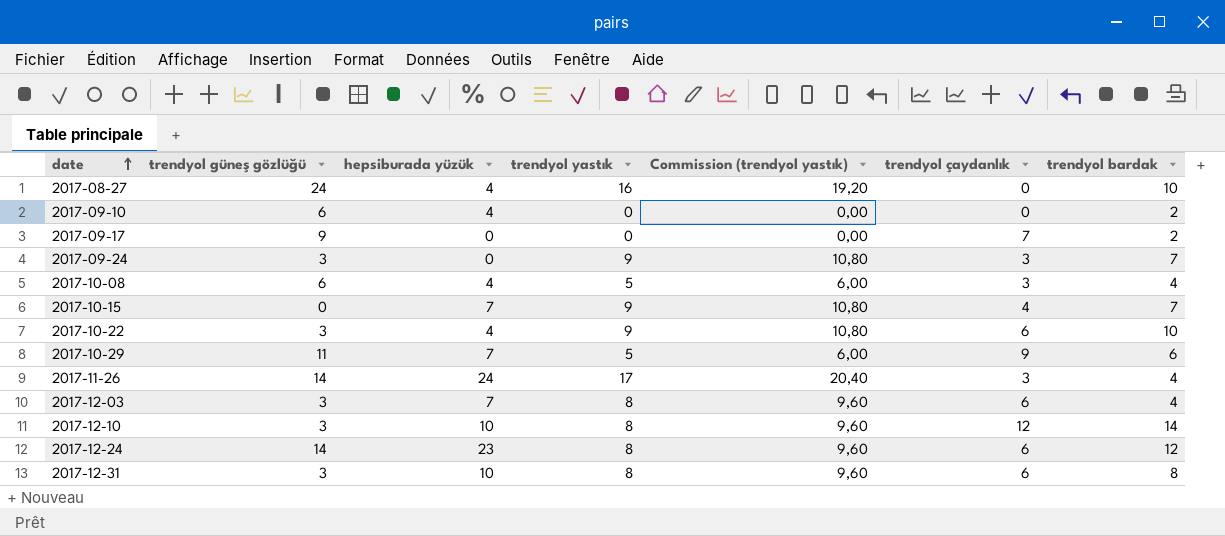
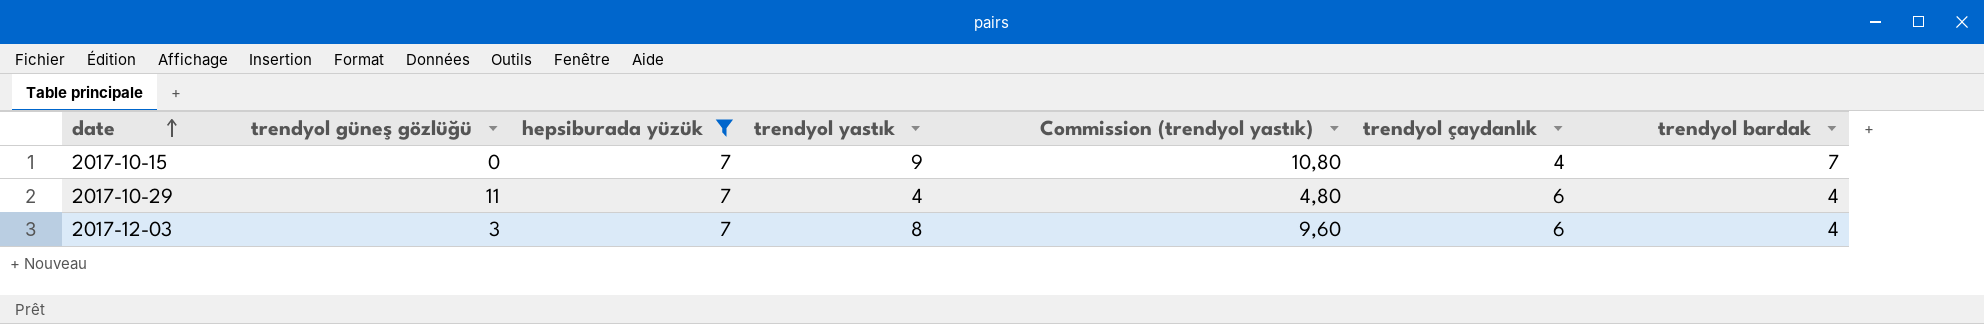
filter: none -> hepsiburada yüzük = 7
2017-10-29 | trendyol yastık: 5 -> 4
2017-10-29 | Commission (trendyol yastık): 6,00 -> 4,80
2017-10-29 | trendyol çaydanlık: 9 -> 6
2017-10-29 | trendyol bardak: 6 -> 4

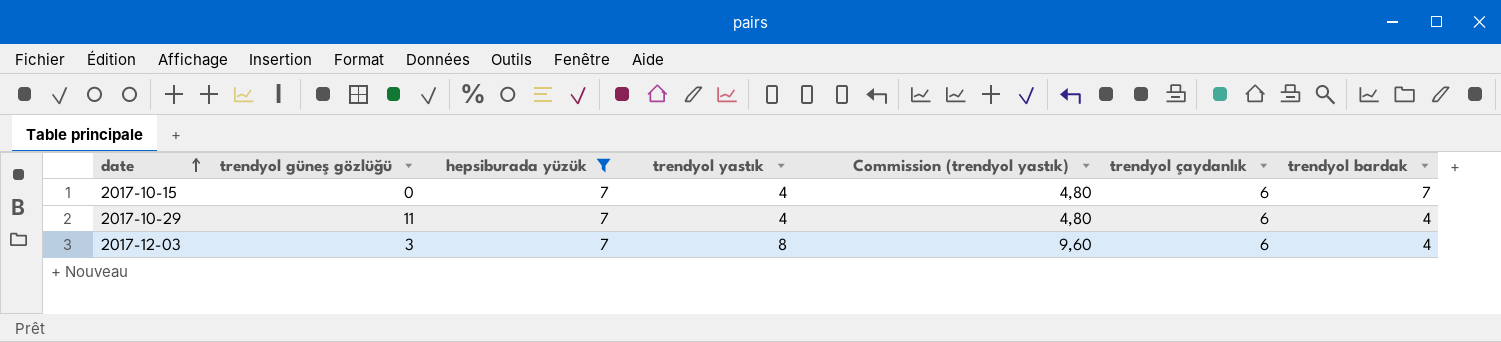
2017-10-15 | trendyol yastık: 9 -> 4
2017-10-15 | Commission (trendyol yastık): 10,80 -> 4,80
2017-10-15 | trendyol çaydanlık: 4 -> 6

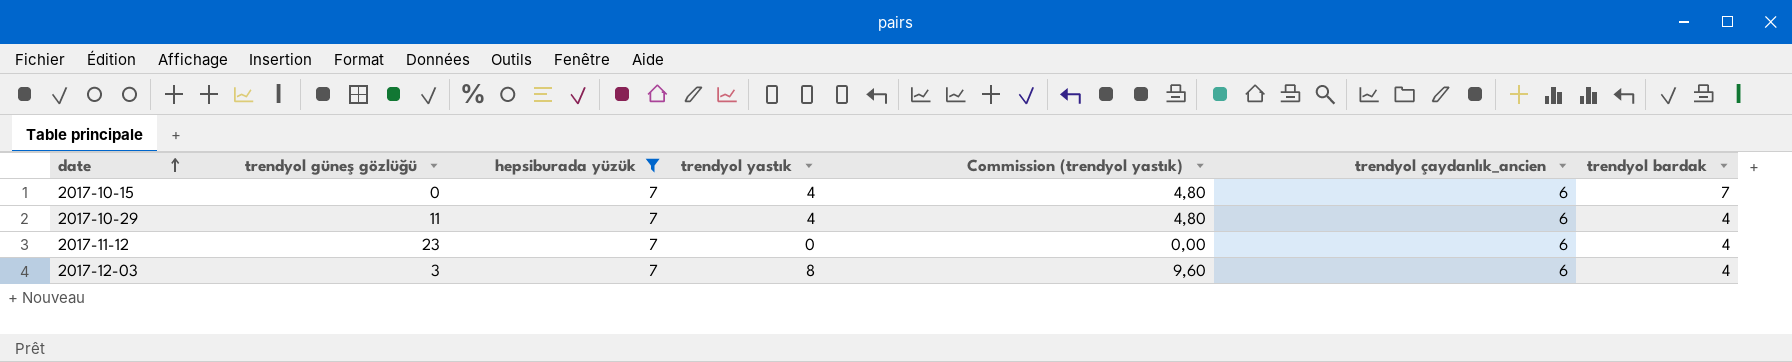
column name: trendyol çaydanlık -> trendyol çaydanlık_ancien
row 2017-11-12: none -> 23 | 7 | 0 | 0,00 | 6 | 4

